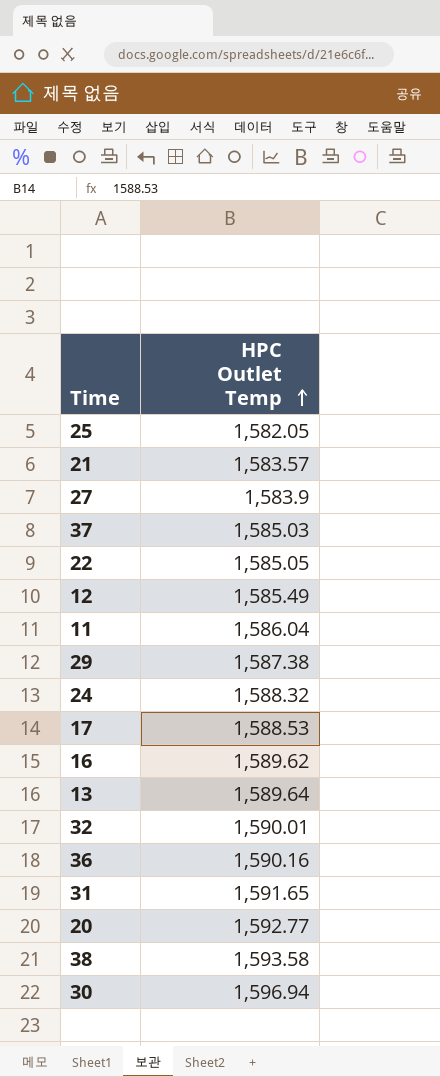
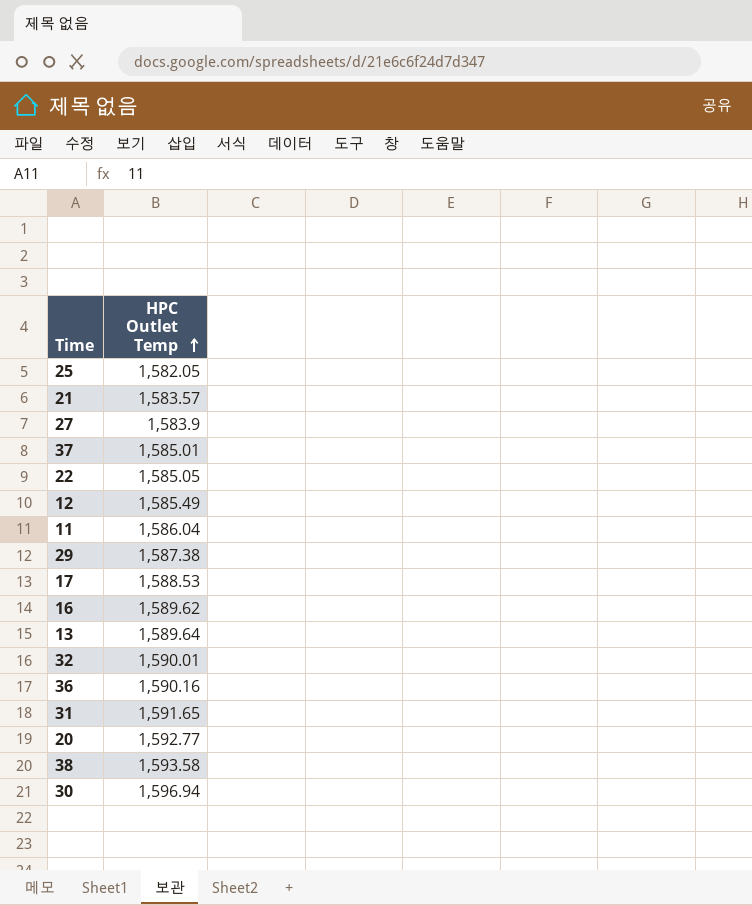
row 24: 1,588.32 -> none
37 | HPC Outlet Temp: 1,585.03 -> 1,585.01

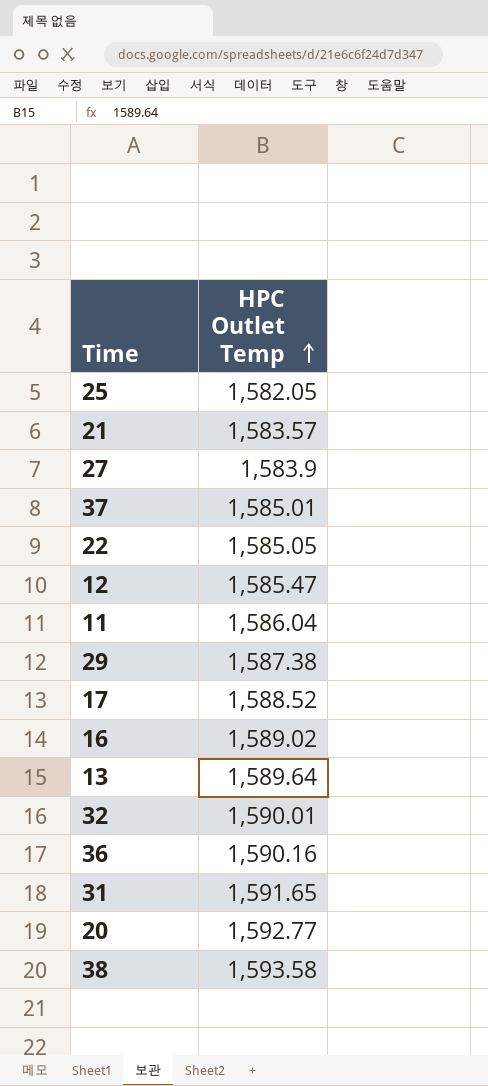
row 30: 1,596.94 -> none
12 | HPC Outlet Temp: 1,585.49 -> 1,585.47
17 | HPC Outlet Temp: 1,588.53 -> 1,588.52
16 | HPC Outlet Temp: 1,589.62 -> 1,589.02

